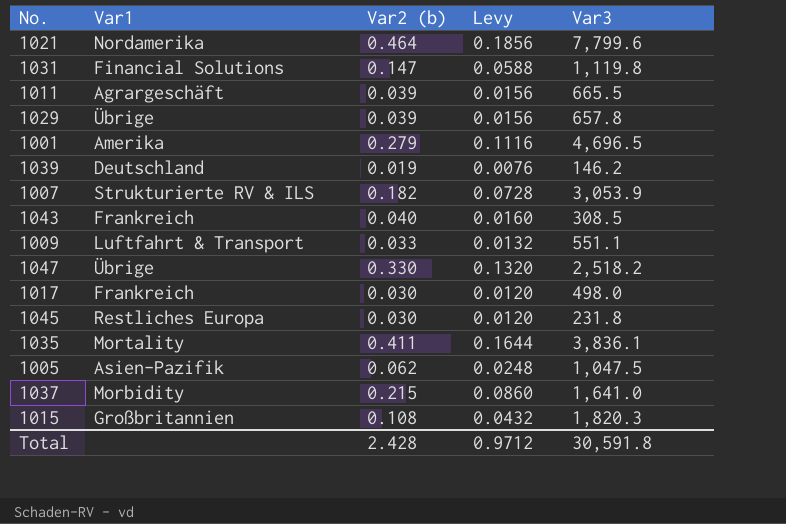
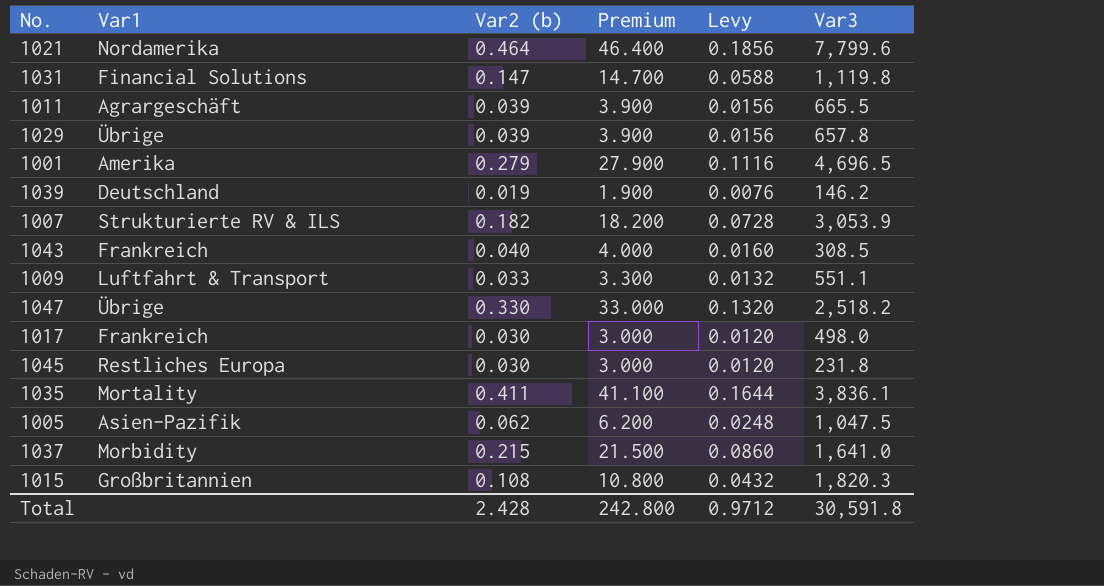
column Premium | formula: none -> [Var2 (b)] * 100

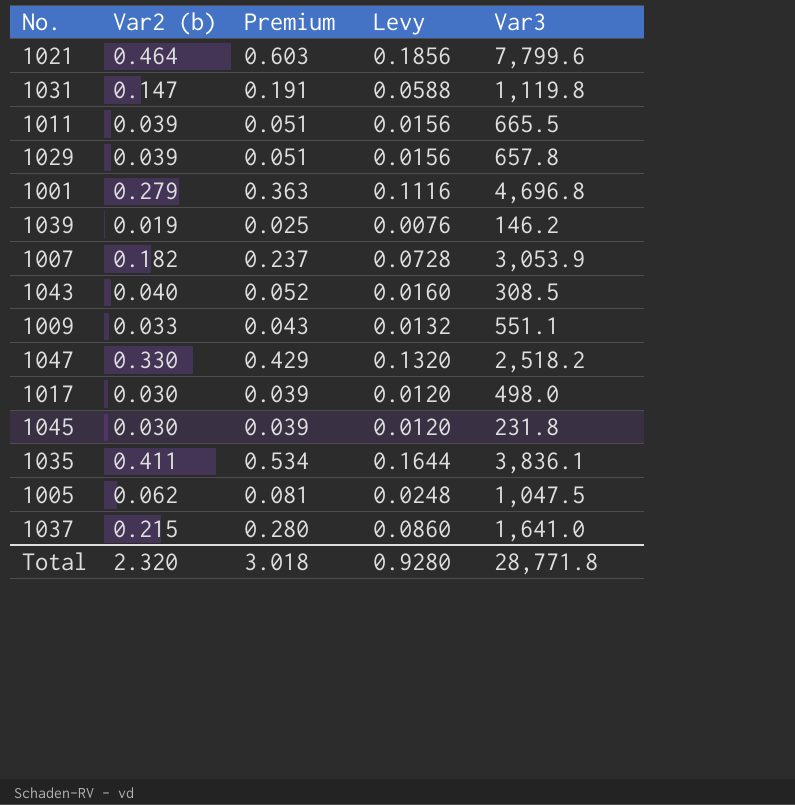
column Var1 | position: 2 -> none
column Premium | formula: [Var2 (b)] * 100 -> [Var2 (b)] * 1.3
row 1015: Großbritannien | 0.108 | 10.800 | 0.0432 | 1,820.3 -> none
1001 | Var3: 4,696.5 -> 4,696.8
Total | Var2 (b): 2.428 -> 2.320
Total | Premium: 242.800 -> 3.018
Total | Levy: 0.9712 -> 0.9280
Total | Var3: 30,591.8 -> 28,771.8

